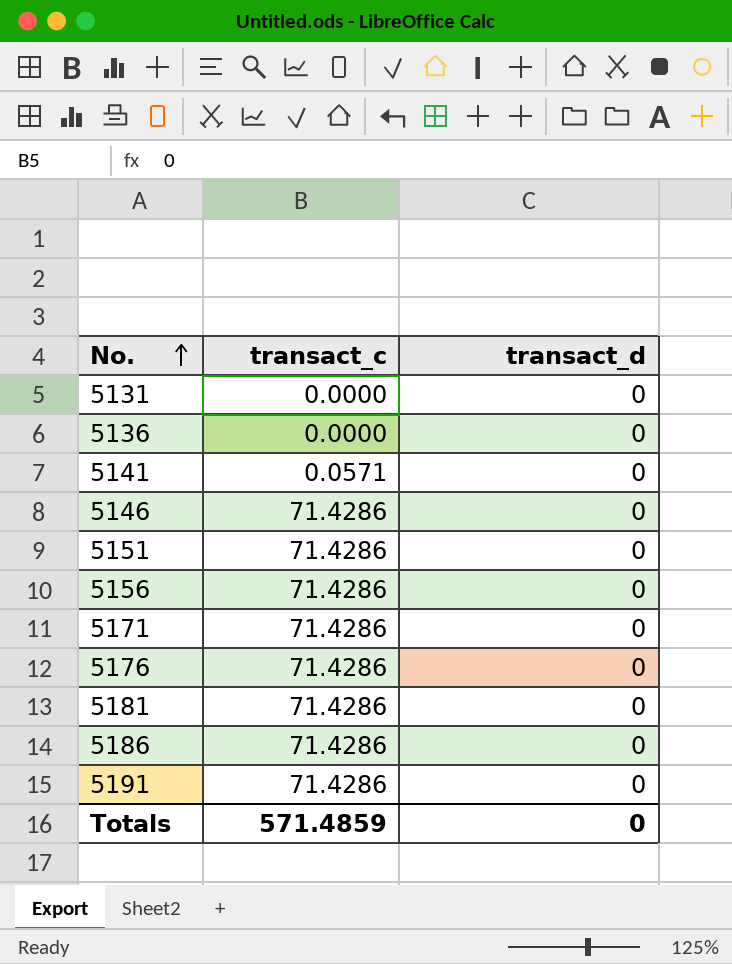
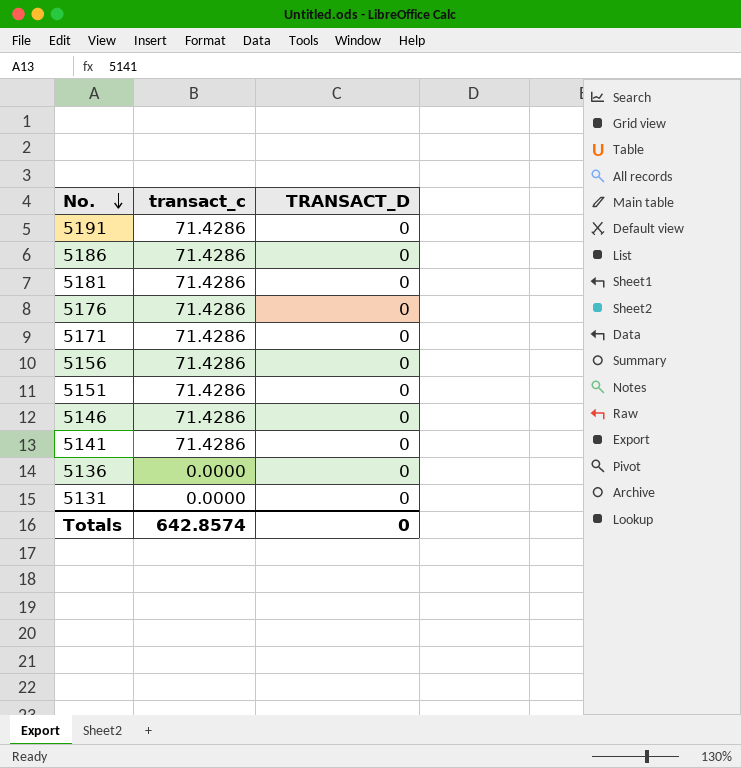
row order: No. ascending -> No. descending
column name: transact_d -> TRANSACT_D
5141 | transact_c: 0.0571 -> 71.4286
Totals | transact_c: 571.4859 -> 642.8574

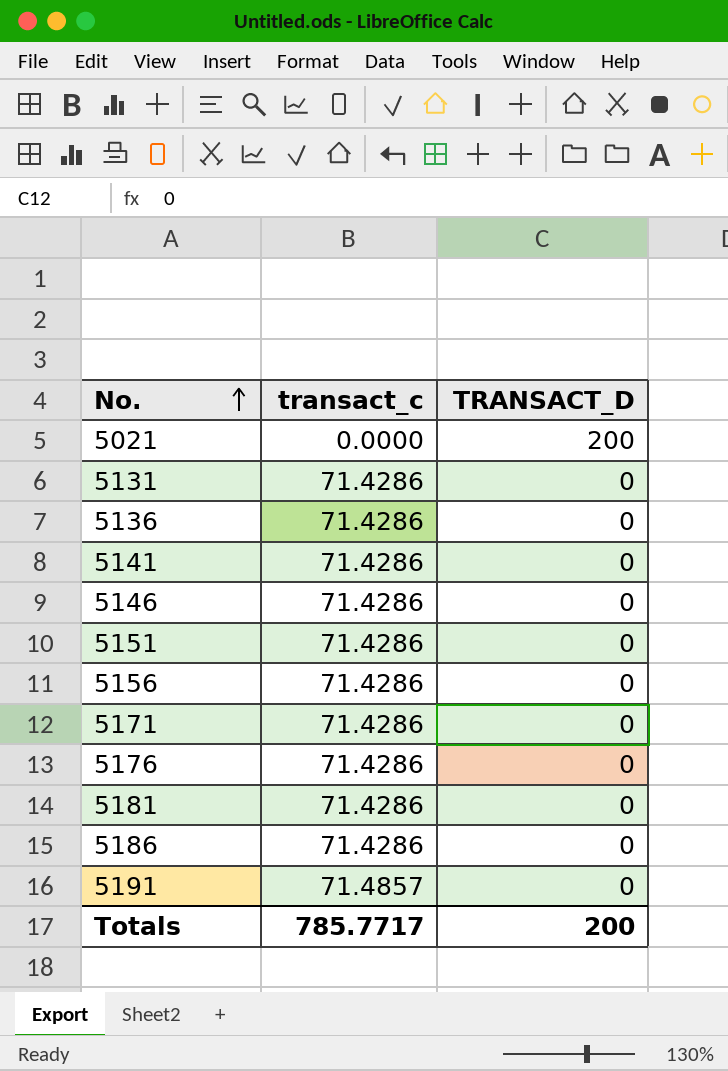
row order: No. descending -> No. ascending
row 5021: none -> 0.0000 | 200
5131 | transact_c: 0.0000 -> 71.4286
5136 | transact_c: 0.0000 -> 71.4286
5191 | transact_c: 71.4286 -> 71.4857
Totals | transact_c: 642.8574 -> 785.7717
Totals | TRANSACT_D: 0 -> 200

